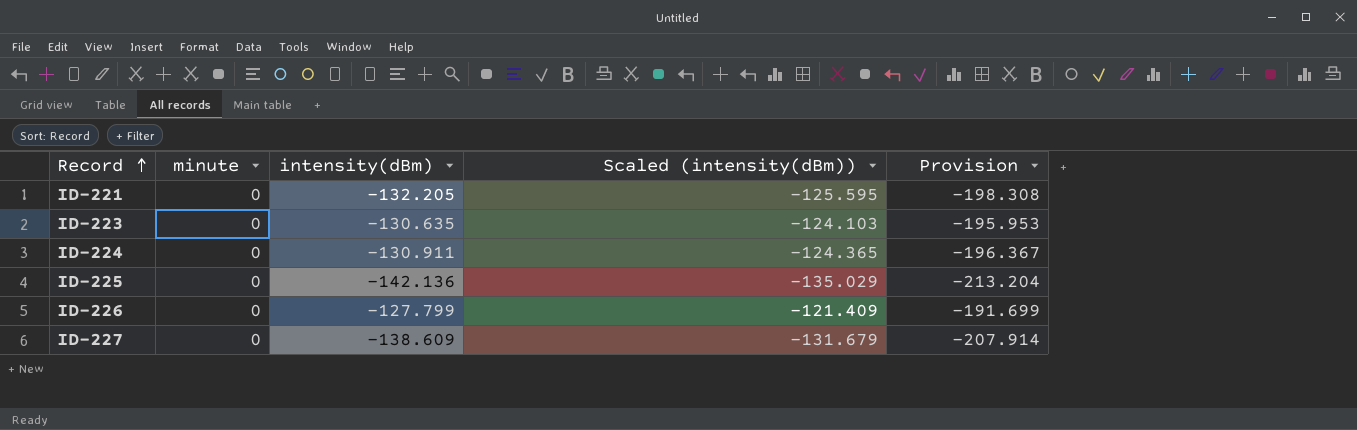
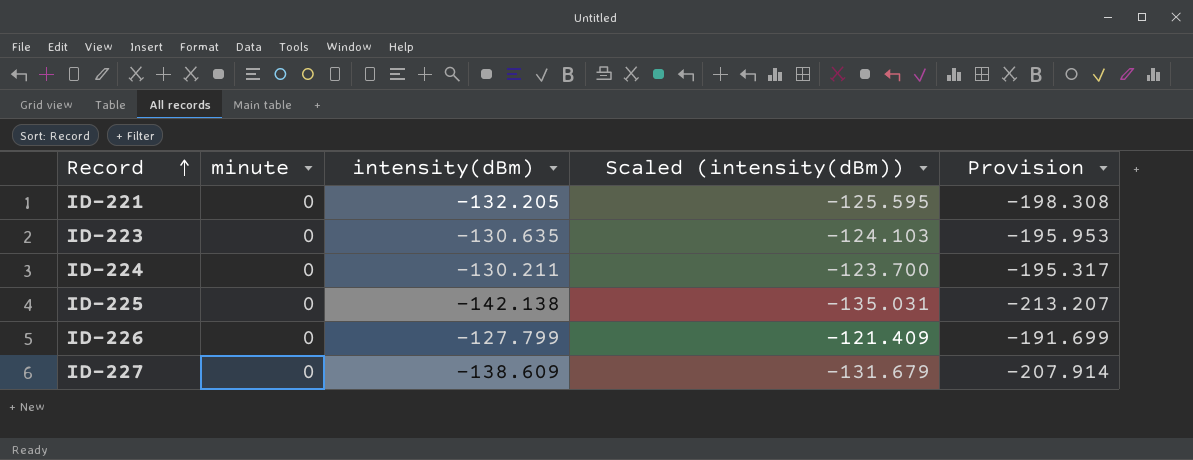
ID-224 | intensity(dBm): -130.911 -> -130.211
ID-224 | Scaled (intensity(dBm)): -124.365 -> -123.700
ID-224 | Provision: -196.367 -> -195.317
ID-225 | intensity(dBm): -142.136 -> -142.138
ID-225 | Scaled (intensity(dBm)): -135.029 -> -135.031
ID-225 | Provision: -213.204 -> -213.207

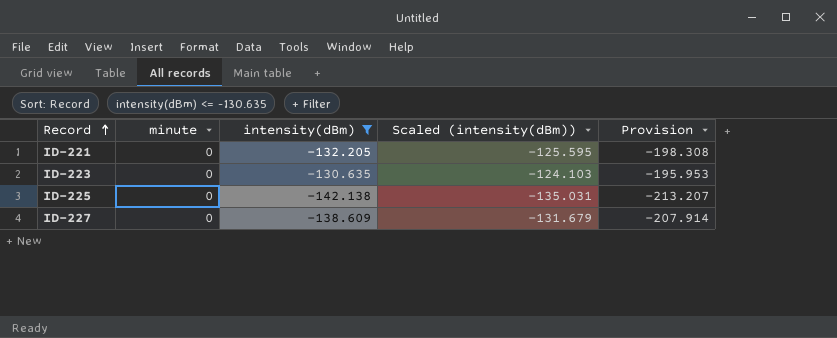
filter: none -> intensity(dBm) <= -130.635

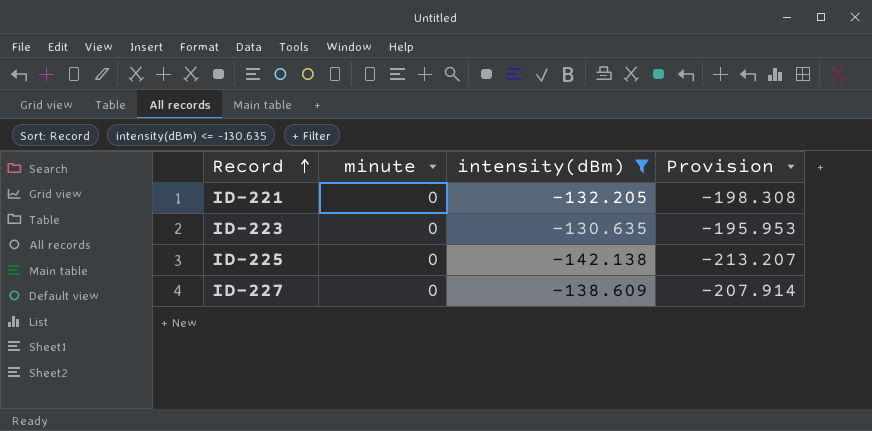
column Scaled (intensity(dBm)) | formula: [intensity(dBm)] * 0.95 -> none

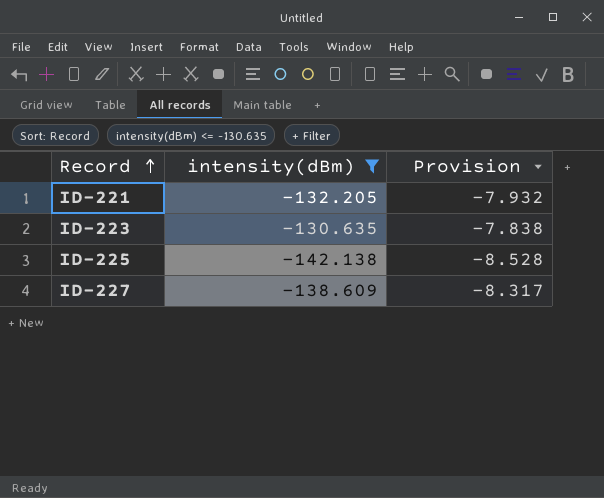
column minute | position: 2 -> none
column Provision | formula: [intensity(dBm)] * 1.5 -> [intensity(dBm)] * 0.06

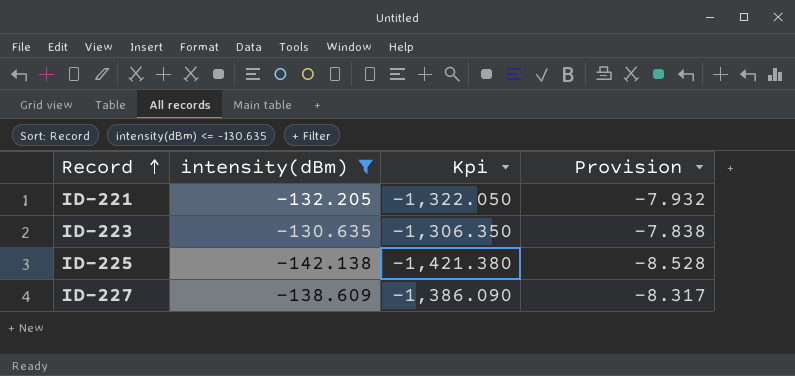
column Kpi | formula: none -> [intensity(dBm)] * 10

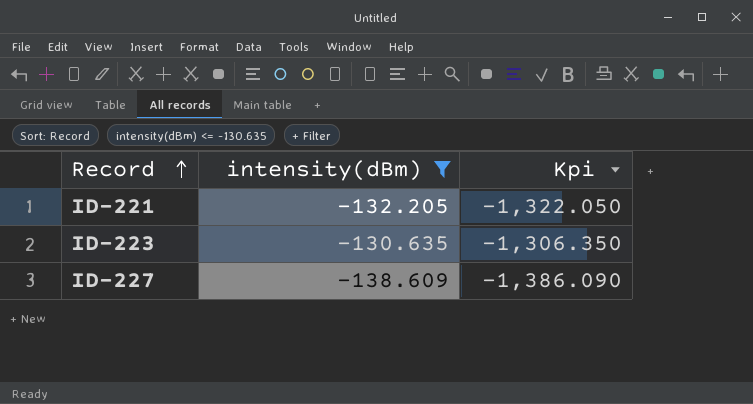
column Provision | formula: [intensity(dBm)] * 0.06 -> none
row ID-225: -142.138 | -1,421.380 | -8.528 -> none

